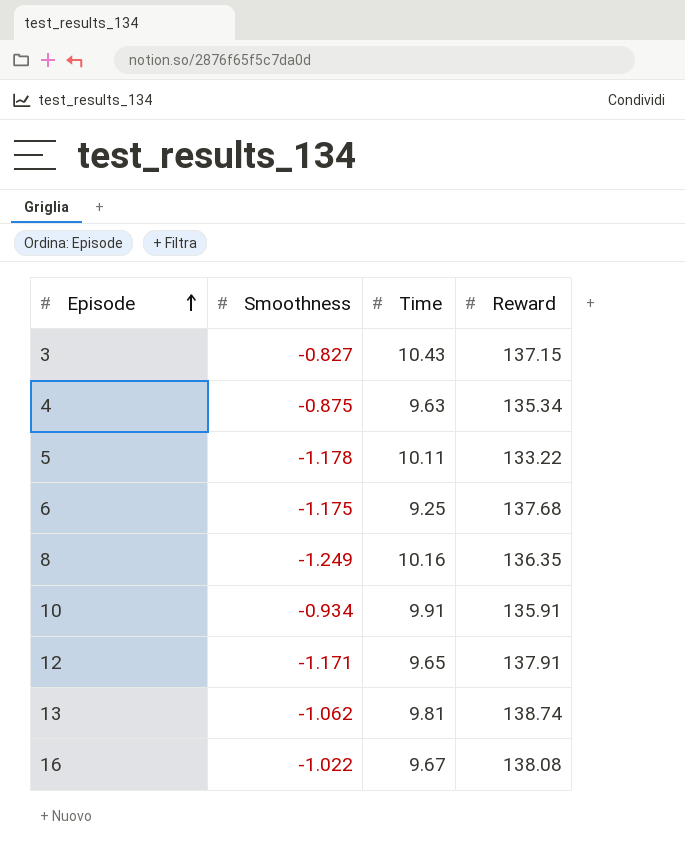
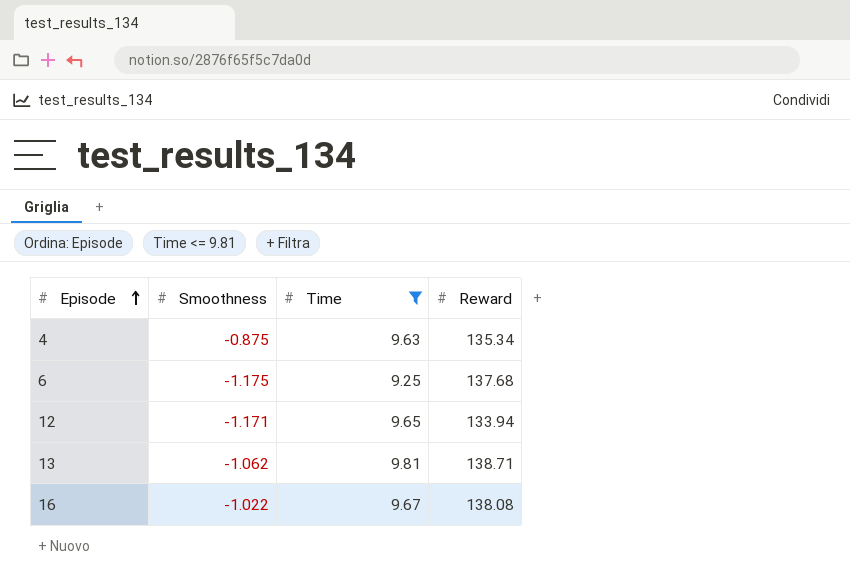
filter: none -> Time <= 9.81
12 | Reward: 137.91 -> 133.94
13 | Reward: 138.74 -> 138.71

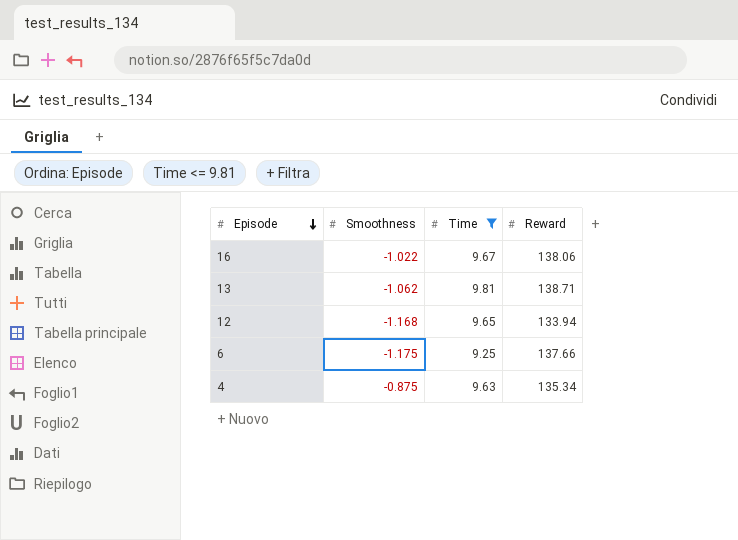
row order: Episode ascending -> Episode descending
16 | Reward: 138.08 -> 138.06
12 | Smoothness: -1.171 -> -1.168
6 | Reward: 137.68 -> 137.66

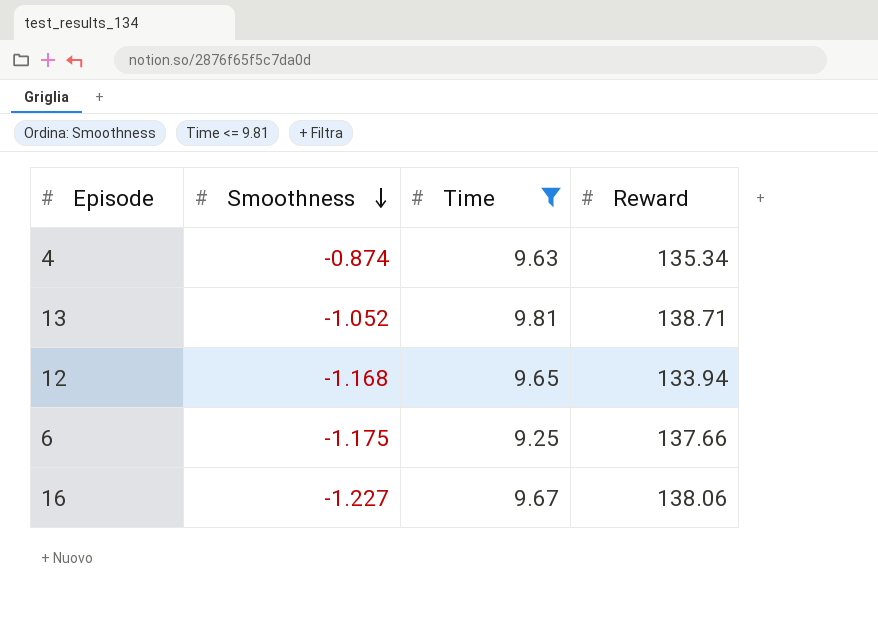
row order: Episode descending -> Smoothness descending
4 | Smoothness: -0.875 -> -0.874
13 | Smoothness: -1.062 -> -1.052
16 | Smoothness: -1.022 -> -1.227

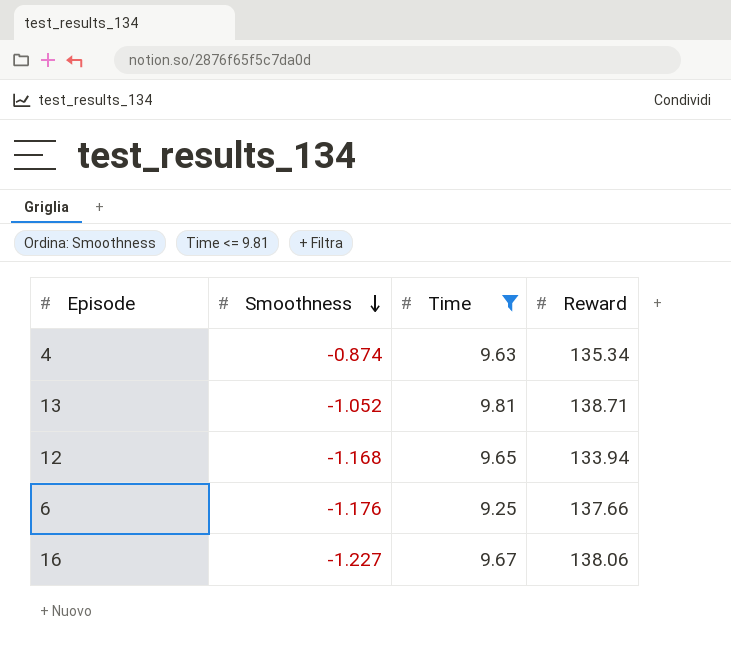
6 | Smoothness: -1.175 -> -1.176

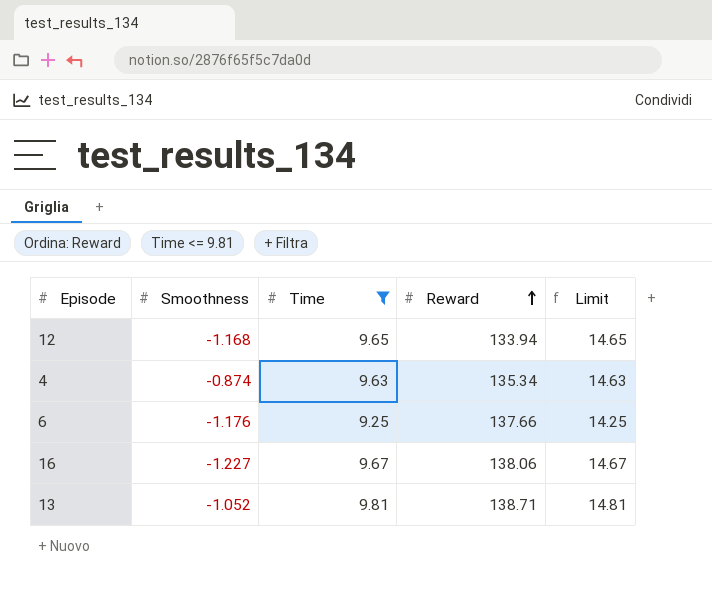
row order: Smoothness descending -> Reward ascending
column Limit | formula: none -> [Time] + 5

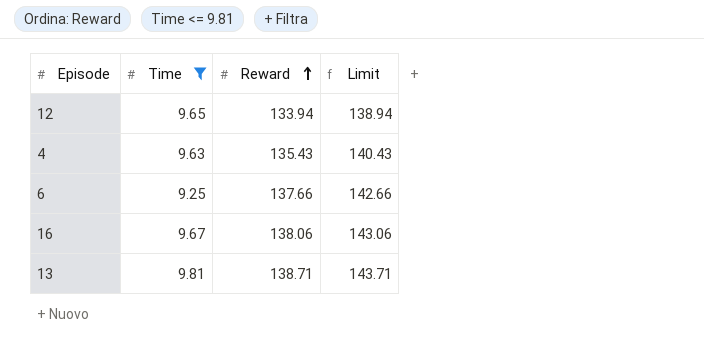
column Smoothness | position: 2 -> none
column Limit | formula: [Time] + 5 -> [Reward] + 5
4 | Reward: 135.34 -> 135.43

